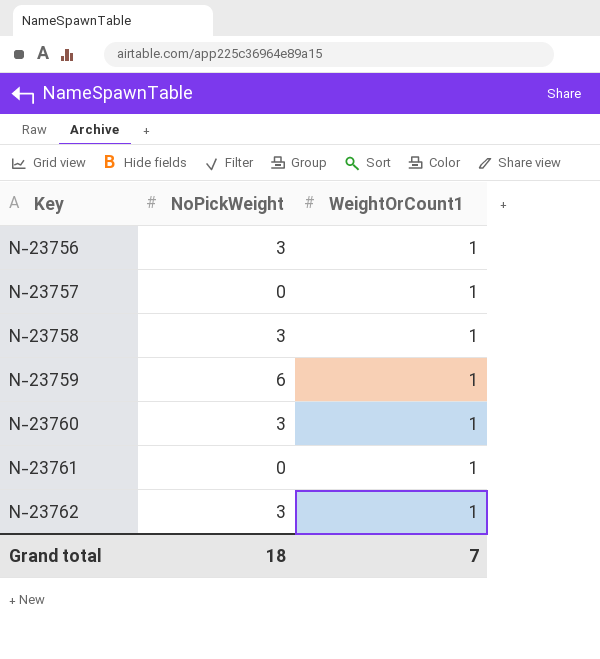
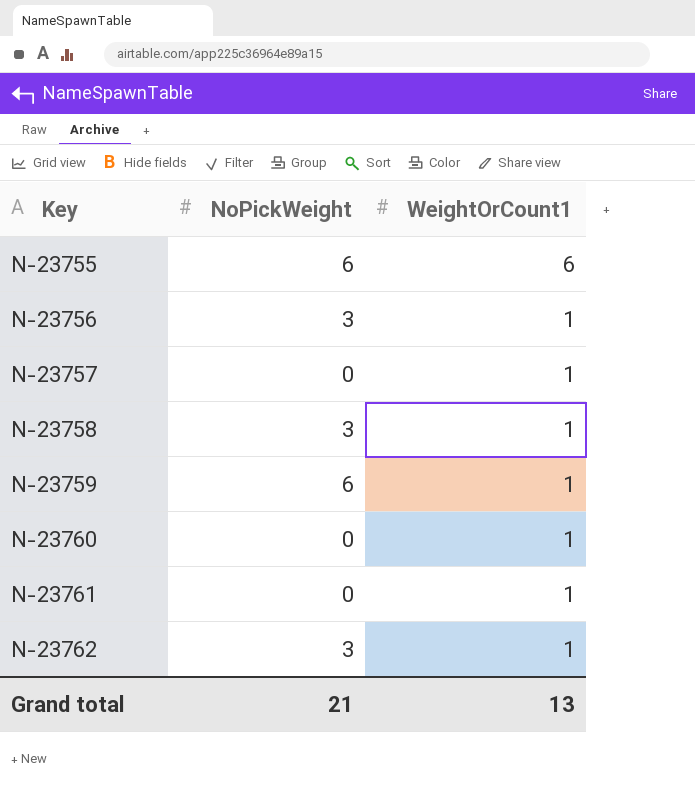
row N-23755: none -> 6 | 6
N-23760 | NoPickWeight: 3 -> 0
Grand total | NoPickWeight: 18 -> 21
Grand total | WeightOrCount1: 7 -> 13

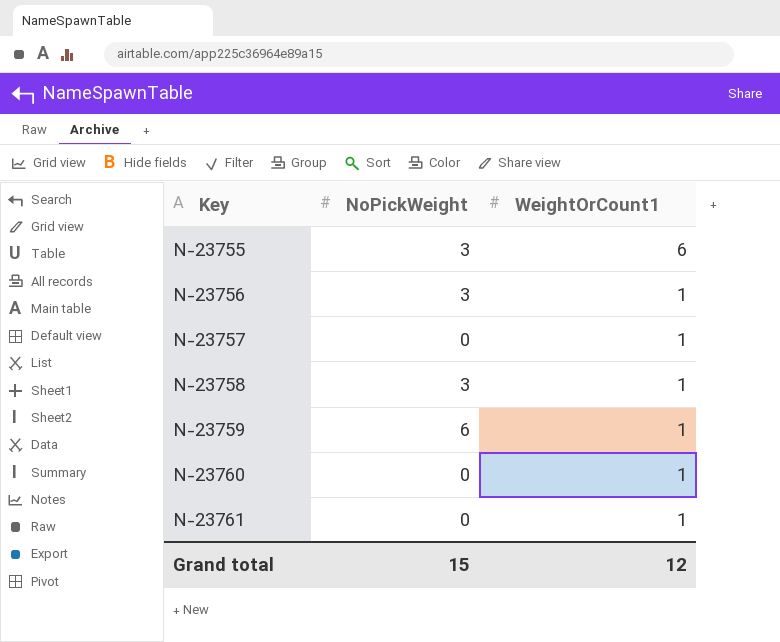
row N-23762: 3 | 1 -> none
N-23755 | NoPickWeight: 6 -> 3
Grand total | NoPickWeight: 21 -> 15
Grand total | WeightOrCount1: 13 -> 12

